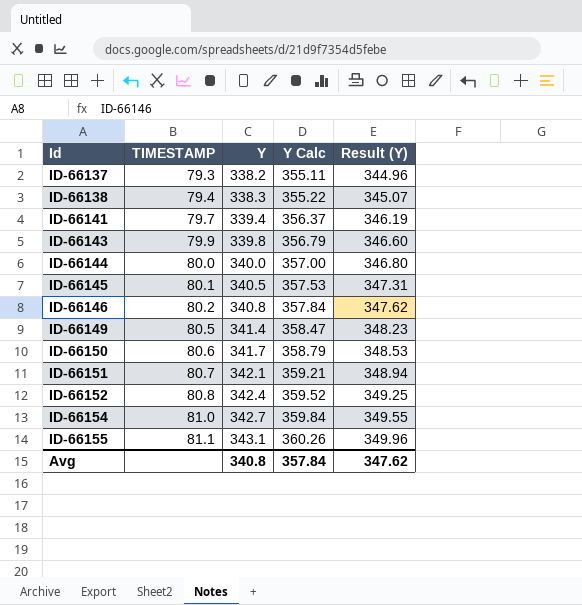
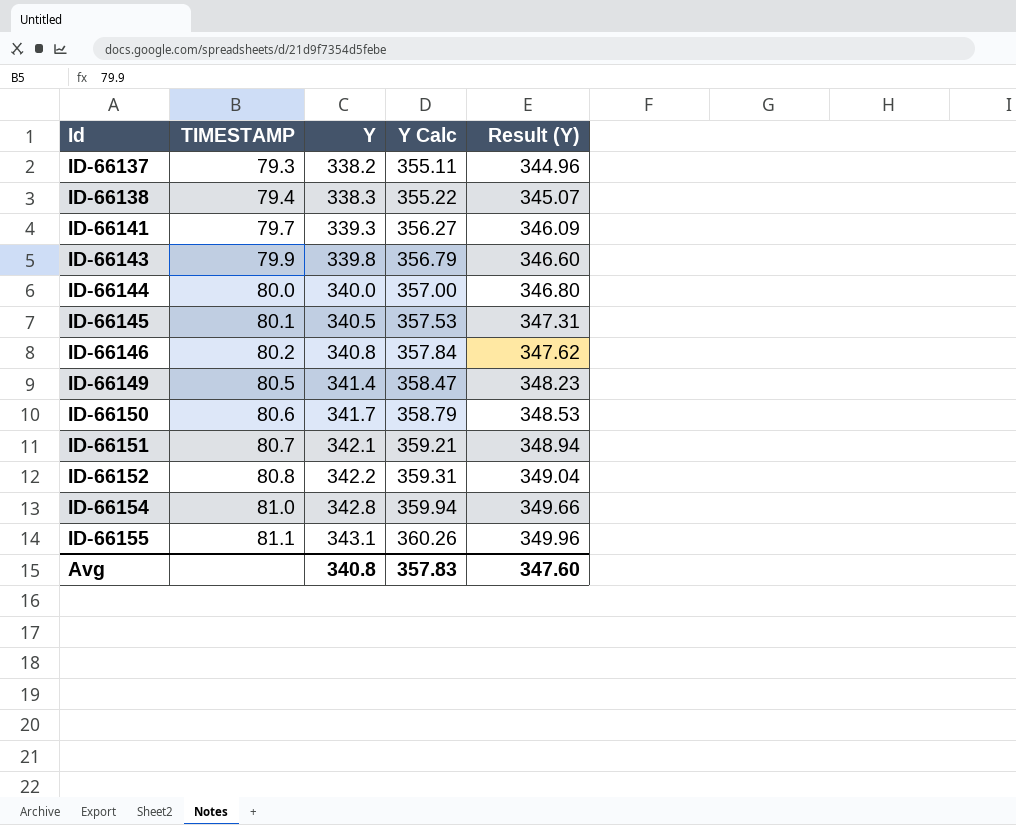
ID-66141 | Y: 339.4 -> 339.3
ID-66141 | Y Calc: 356.37 -> 356.27
ID-66141 | Result (Y): 346.19 -> 346.09
ID-66152 | Y: 342.4 -> 342.2
ID-66152 | Y Calc: 359.52 -> 359.31
ID-66152 | Result (Y): 349.25 -> 349.04
ID-66154 | Y: 342.7 -> 342.8
ID-66154 | Y Calc: 359.84 -> 359.94
ID-66154 | Result (Y): 349.55 -> 349.66
Avg | Y Calc: 357.84 -> 357.83
Avg | Result (Y): 347.62 -> 347.60

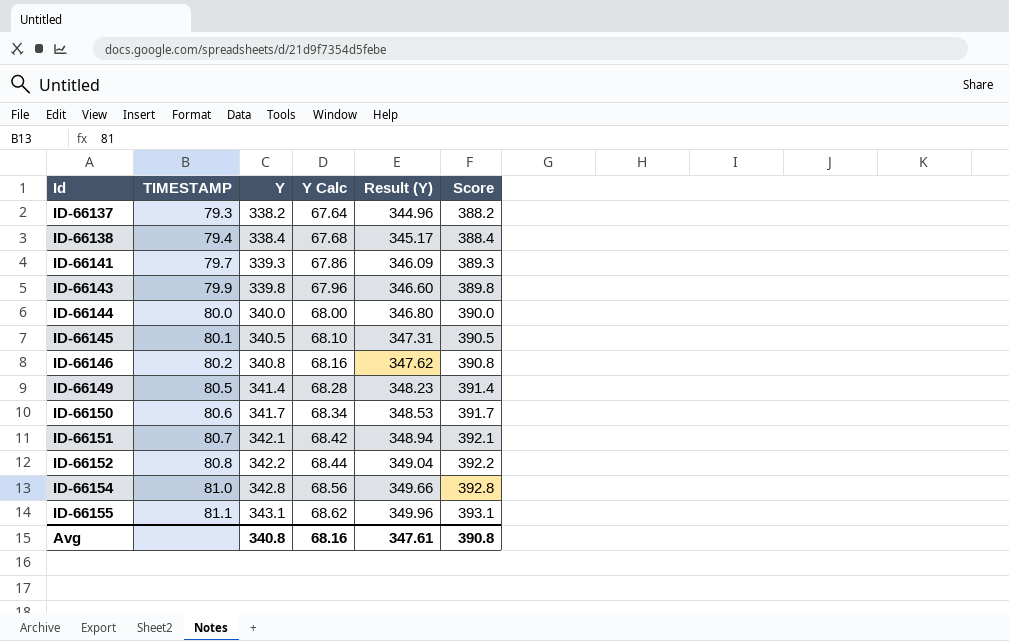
column Y Calc | formula: [Y] * 1.05 -> [Y] * 0.2
column Score | formula: none -> [Y] + 50
ID-66138 | Y: 338.3 -> 338.4
ID-66138 | Result (Y): 345.07 -> 345.17
Avg | Y Calc: 357.83 -> 68.16
Avg | Result (Y): 347.60 -> 347.61

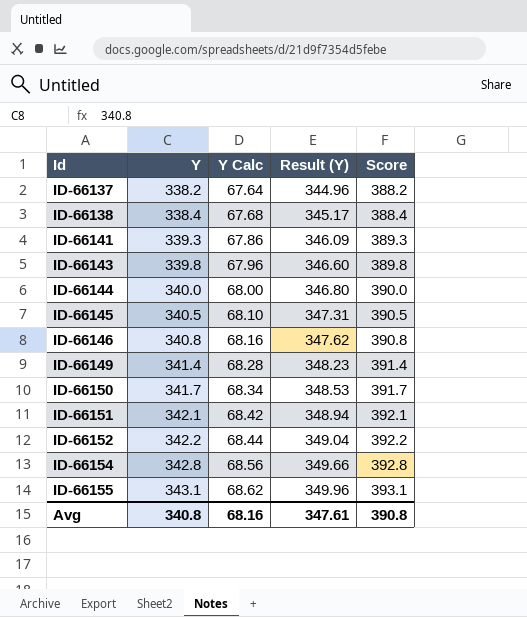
column TIMESTAMP | position: 2 -> none

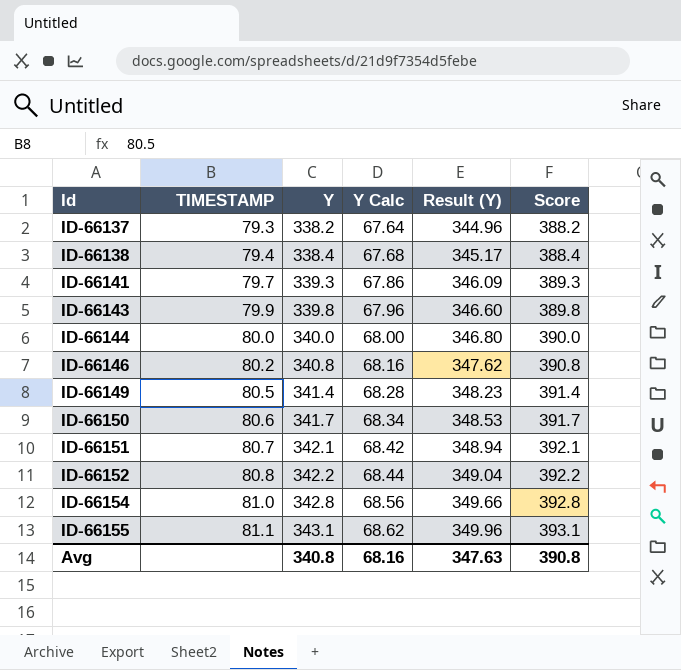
column TIMESTAMP | position: none -> 2
row ID-66145: 340.5 | 68.10 | 347.31 | 390.5 -> none
Avg | Result (Y): 347.61 -> 347.63

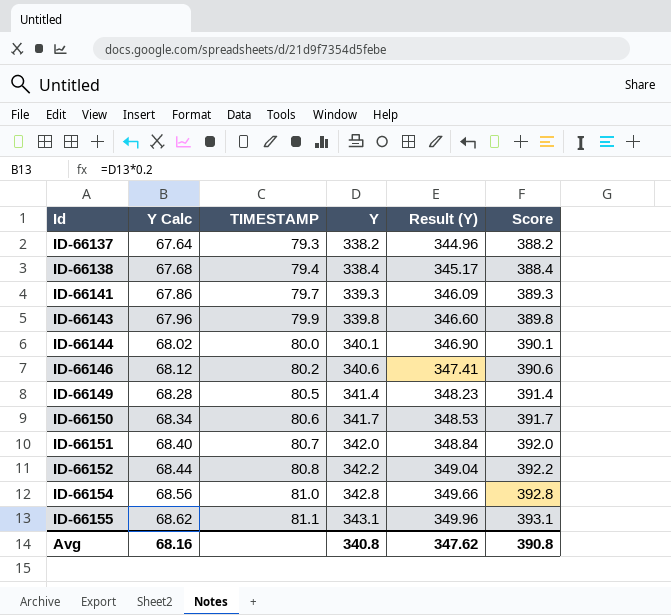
column Y Calc | position: 4 -> 2
ID-66144 | Y Calc: 68.00 -> 68.02
ID-66144 | Y: 340.0 -> 340.1
ID-66144 | Result (Y): 346.80 -> 346.90
ID-66144 | Score: 390.0 -> 390.1
ID-66146 | Y Calc: 68.16 -> 68.12
ID-66146 | Y: 340.8 -> 340.6
ID-66146 | Result (Y): 347.62 -> 347.41
ID-66146 | Score: 390.8 -> 390.6
ID-66151 | Y Calc: 68.42 -> 68.40
ID-66151 | Y: 342.1 -> 342.0
ID-66151 | Result (Y): 348.94 -> 348.84
ID-66151 | Score: 392.1 -> 392.0
Avg | Result (Y): 347.63 -> 347.62

